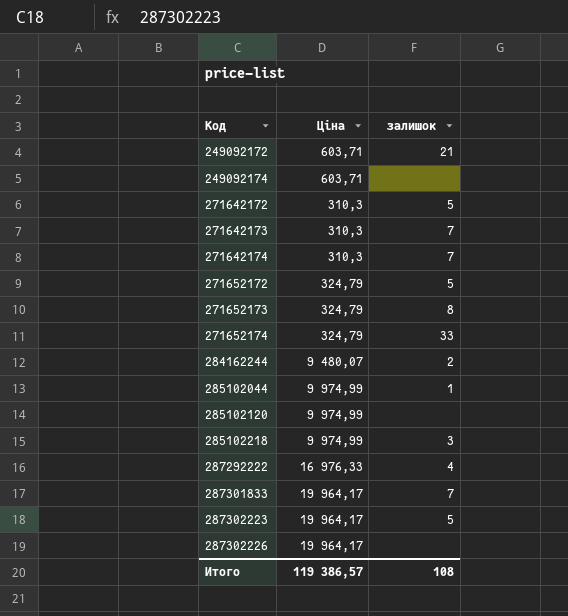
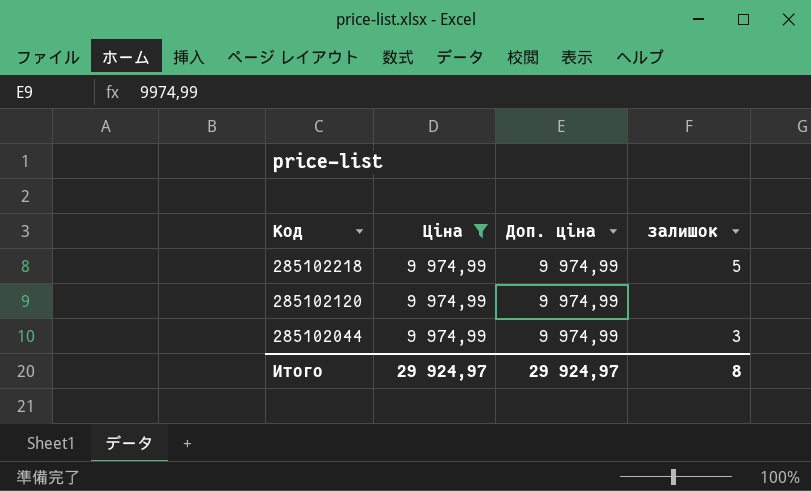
filter: none -> Ціна = 9 974,99
row order: Код ascending -> Код descending
column Доп. ціна | position: none -> 3
285102218 | залишок: 3 -> 5
285102044 | залишок: 1 -> 3
Итого | Ціна: 119 386,57 -> 29 924,97
Итого | залишок: 108 -> 8

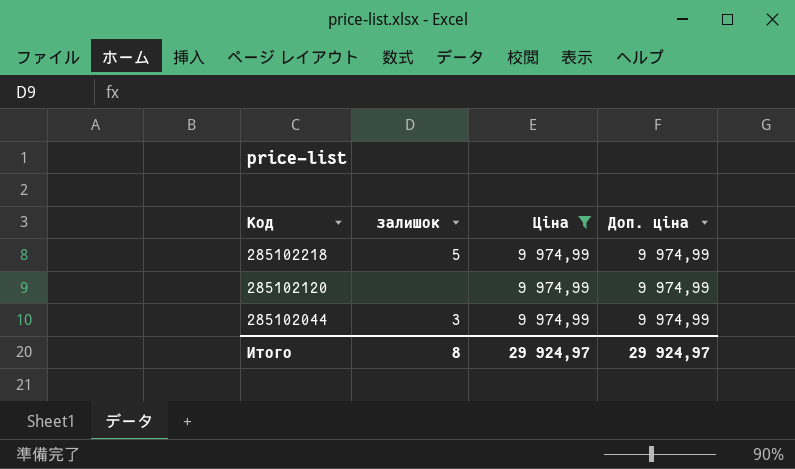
column залишок | position: 4 -> 2

